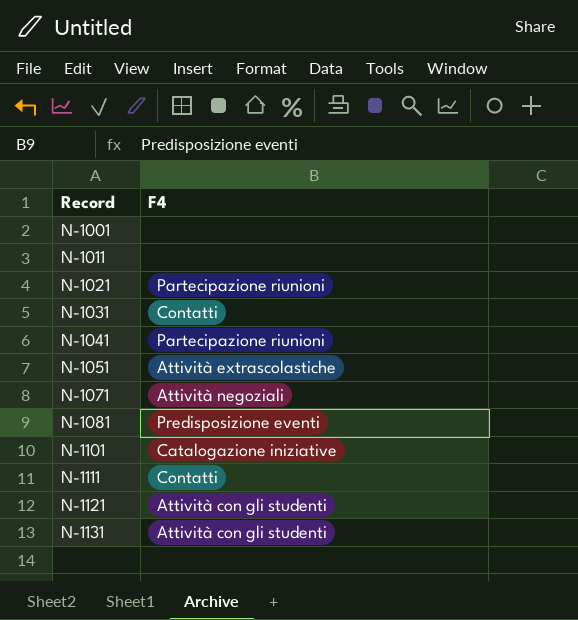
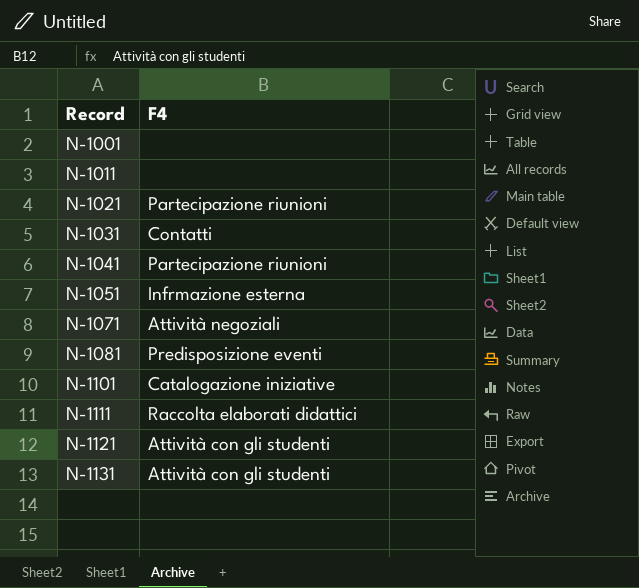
N-1051 | F4: Attività extrascolastiche -> Infrmazione esterna
N-1111 | F4: Contatti -> Raccolta elaborati didattici

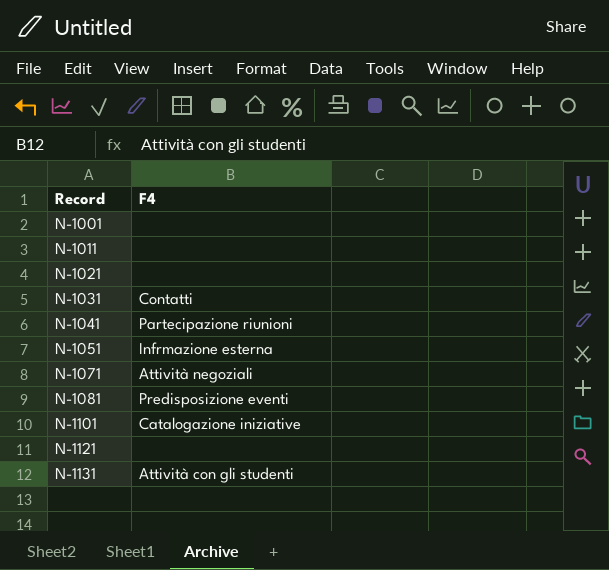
row N-1111: Raccolta elaborati didattici -> none
N-1021 | F4: Partecipazione riunioni -> none
N-1121 | F4: Attività con gli studenti -> none

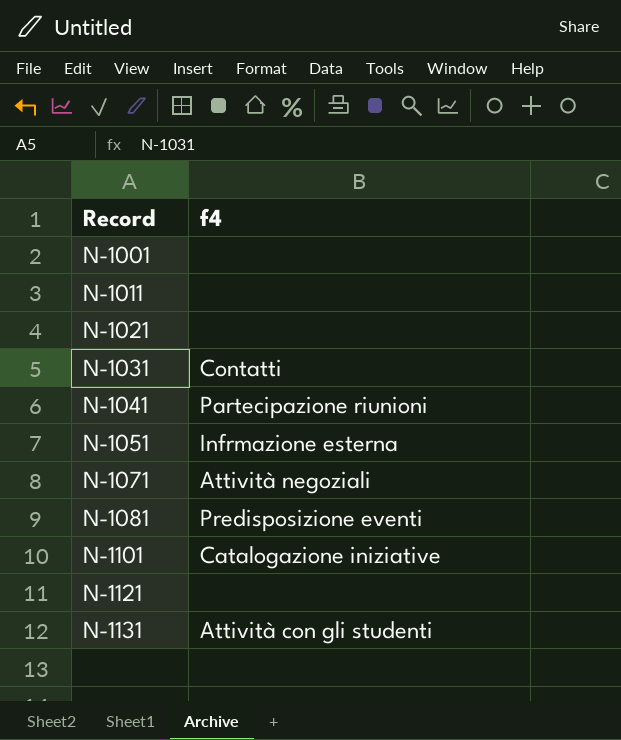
column name: F4 -> f4

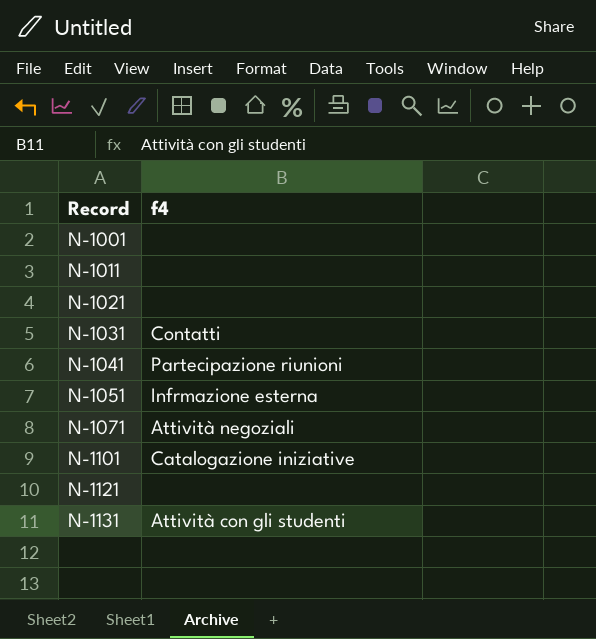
row N-1081: Predisposizione eventi -> none

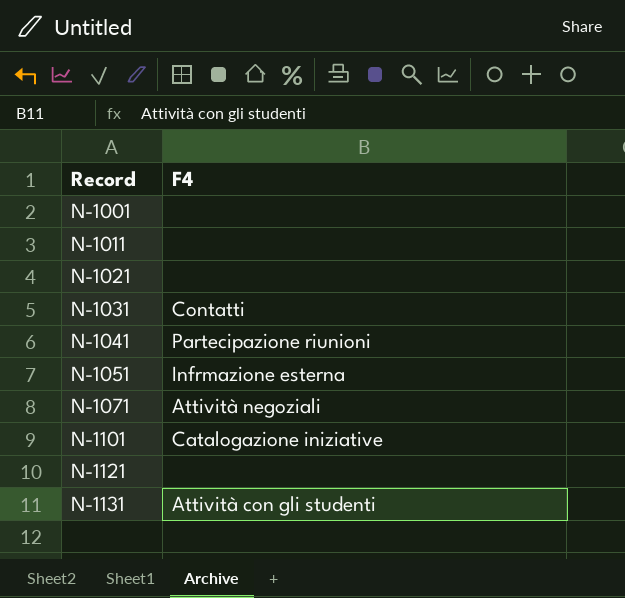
column name: f4 -> F4

